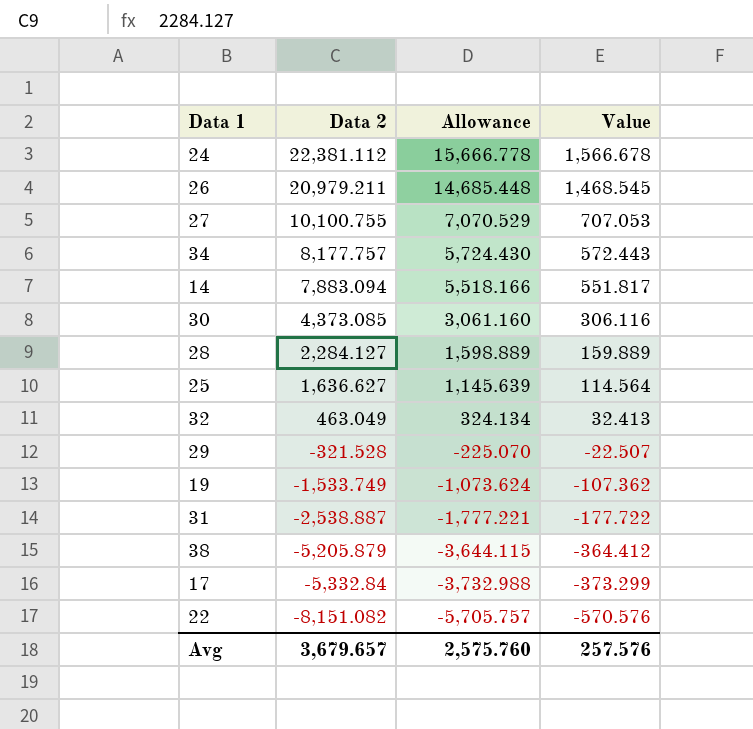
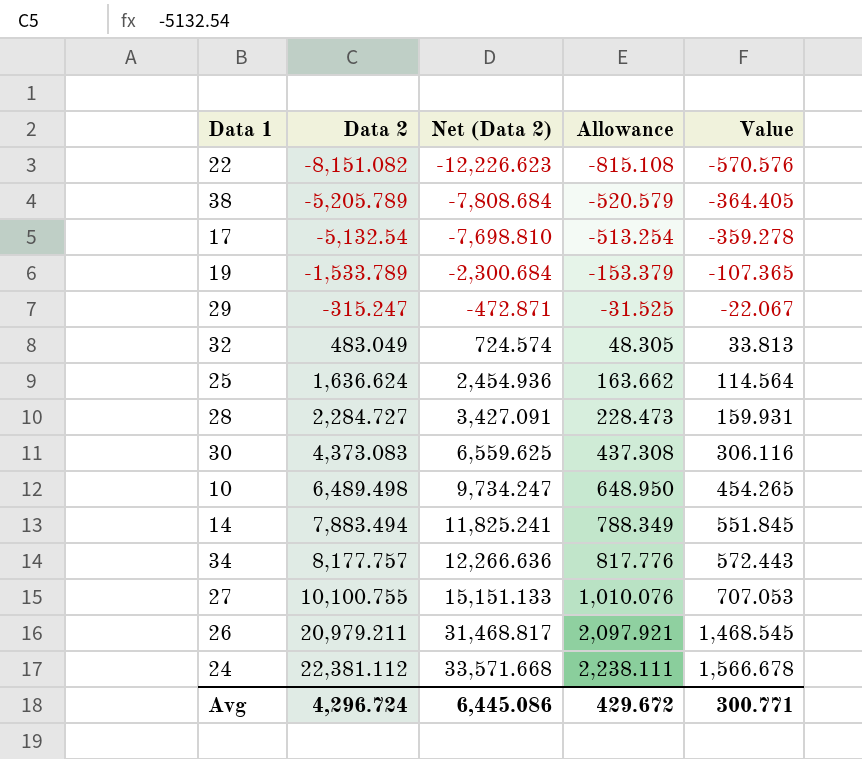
row order: Data 2 descending -> Data 2 ascending
column Net (Data 2) | formula: none -> [Data 2] * 1.5
column Allowance | formula: [Data 2] * 0.7 -> [Data 2] * 0.1
row 31: -2,538.887 | -1,777.221 | -177.722 -> none
38 | Data 2: -5,205.879 -> -5,205.789
38 | Value: -364.412 -> -364.405
17 | Data 2: -5,332.84 -> -5,132.54
17 | Value: -373.299 -> -359.278
19 | Data 2: -1,533.749 -> -1,533.789
19 | Value: -107.362 -> -107.365
29 | Data 2: -321.528 -> -315.247
29 | Value: -22.507 -> -22.067
32 | Data 2: 463.049 -> 483.049
32 | Value: 32.413 -> 33.813
25 | Data 2: 1,636.627 -> 1,636.624
28 | Data 2: 2,284.127 -> 2,284.727
28 | Value: 159.889 -> 159.931
30 | Data 2: 4,373.085 -> 4,373.083
row 10: none -> 6,489.498 | 9,734.247 | 648.950 | 454.265
14 | Data 2: 7,883.094 -> 7,883.494
14 | Value: 551.817 -> 551.845
Avg | Data 2: 3,679.657 -> 4,296.724
Avg | Allowance: 2,575.760 -> 429.672
Avg | Value: 257.576 -> 300.771

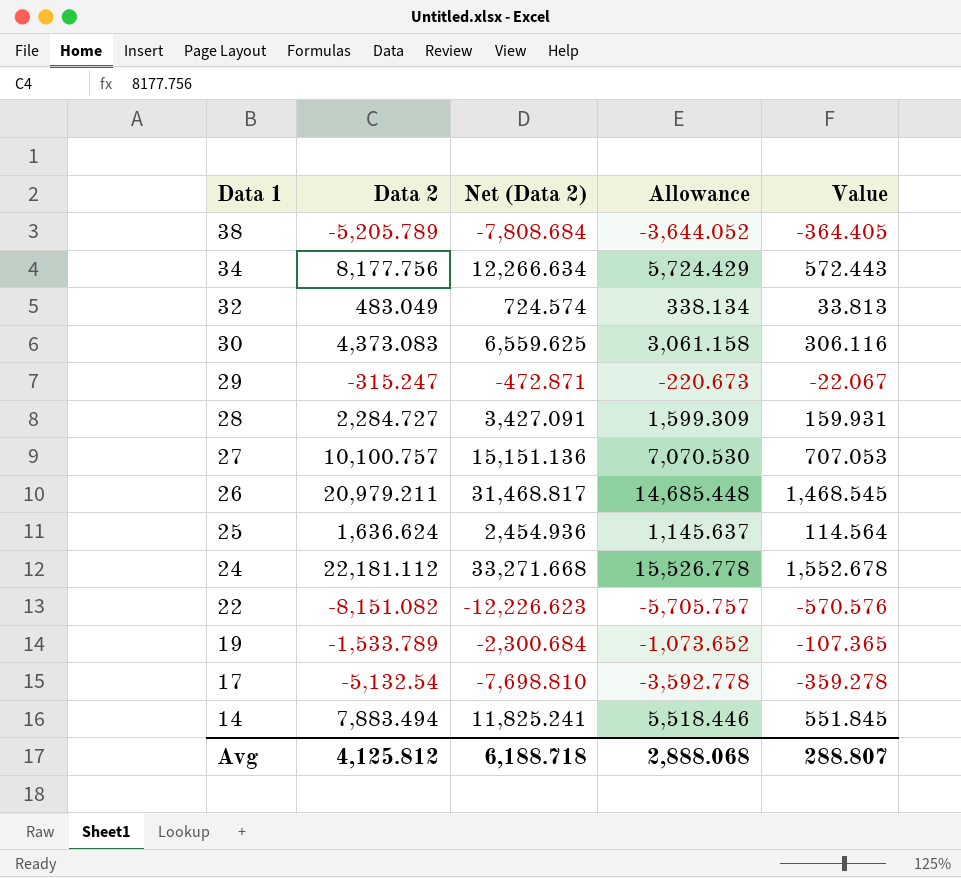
row order: Data 2 ascending -> Data 1 descending
column Allowance | formula: [Data 2] * 0.1 -> [Data 2] * 0.7
row 10: 6,489.498 | 9,734.247 | 648.950 | 454.265 -> none
34 | Data 2: 8,177.757 -> 8,177.756
34 | Net (Data 2): 12,266.636 -> 12,266.634
27 | Data 2: 10,100.755 -> 10,100.757
27 | Net (Data 2): 15,151.133 -> 15,151.136
24 | Data 2: 22,381.112 -> 22,181.112
24 | Net (Data 2): 33,571.668 -> 33,271.668
24 | Value: 1,566.678 -> 1,552.678
Avg | Data 2: 4,296.724 -> 4,125.812
Avg | Net (Data 2): 6,445.086 -> 6,188.718
Avg | Allowance: 429.672 -> 2,888.068
Avg | Value: 300.771 -> 288.807

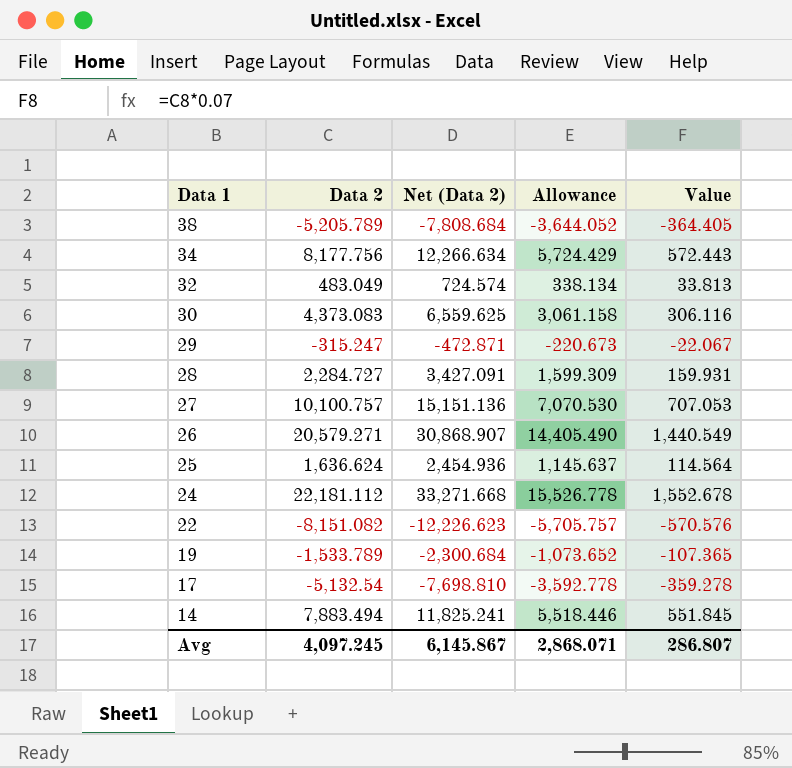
26 | Data 2: 20,979.211 -> 20,579.271
26 | Net (Data 2): 31,468.817 -> 30,868.907
26 | Allowance: 14,685.448 -> 14,405.490
26 | Value: 1,468.545 -> 1,440.549
Avg | Data 2: 4,125.812 -> 4,097.245
Avg | Net (Data 2): 6,188.718 -> 6,145.867
Avg | Allowance: 2,888.068 -> 2,868.071
Avg | Value: 288.807 -> 286.807

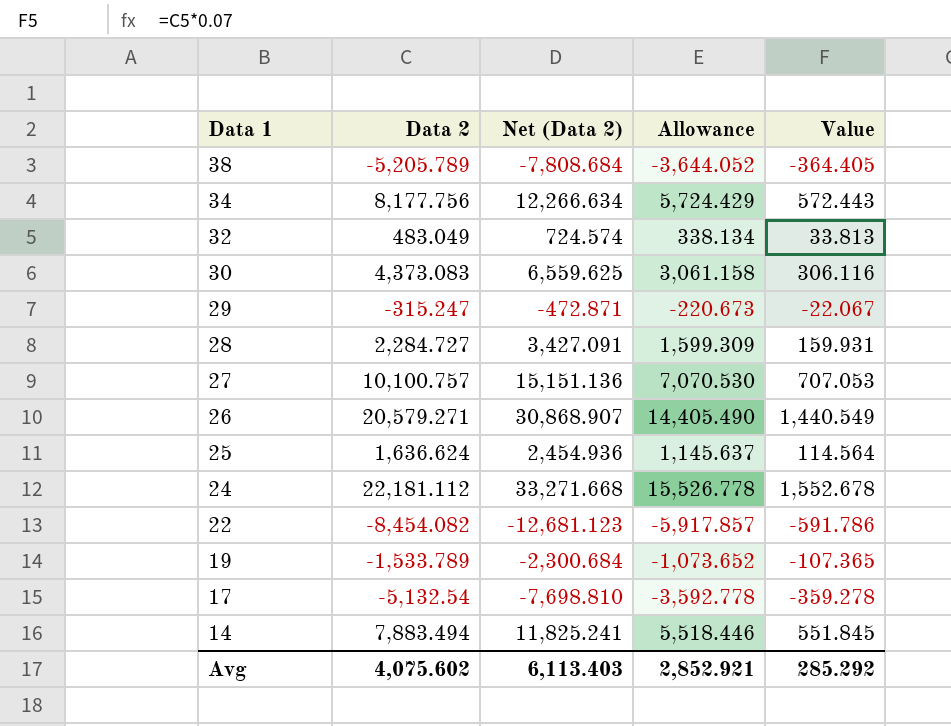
22 | Data 2: -8,151.082 -> -8,454.082
22 | Net (Data 2): -12,226.623 -> -12,681.123
22 | Allowance: -5,705.757 -> -5,917.857
22 | Value: -570.576 -> -591.786
Avg | Data 2: 4,097.245 -> 4,075.602
Avg | Net (Data 2): 6,145.867 -> 6,113.403
Avg | Allowance: 2,868.071 -> 2,852.921
Avg | Value: 286.807 -> 285.292

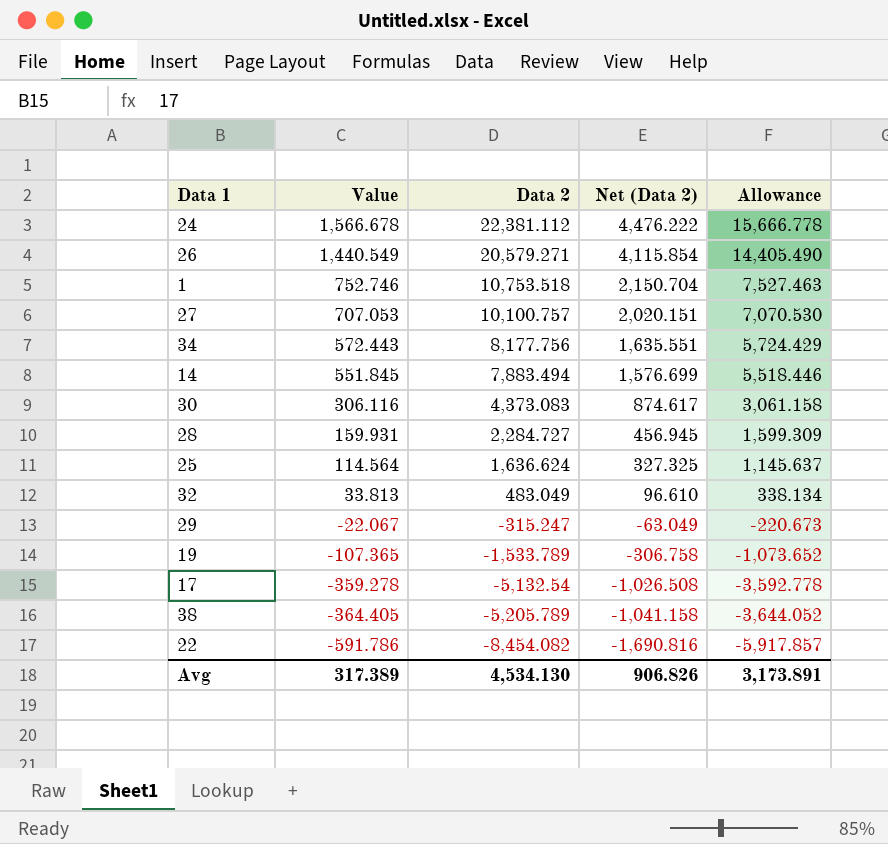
row order: Data 1 descending -> Value descending
column Value | position: 5 -> 2
column Net (Data 2) | formula: [Data 2] * 1.5 -> [Data 2] * 0.2
24 | Value: 1,552.678 -> 1,566.678
24 | Data 2: 22,181.112 -> 22,381.112
24 | Allowance: 15,526.778 -> 15,666.778
row 1: none -> 752.746 | 10,753.518 | 2,150.704 | 7,527.463
Avg | Value: 285.292 -> 317.389
Avg | Data 2: 4,075.602 -> 4,534.130
Avg | Net (Data 2): 6,113.403 -> 906.826
Avg | Allowance: 2,852.921 -> 3,173.891

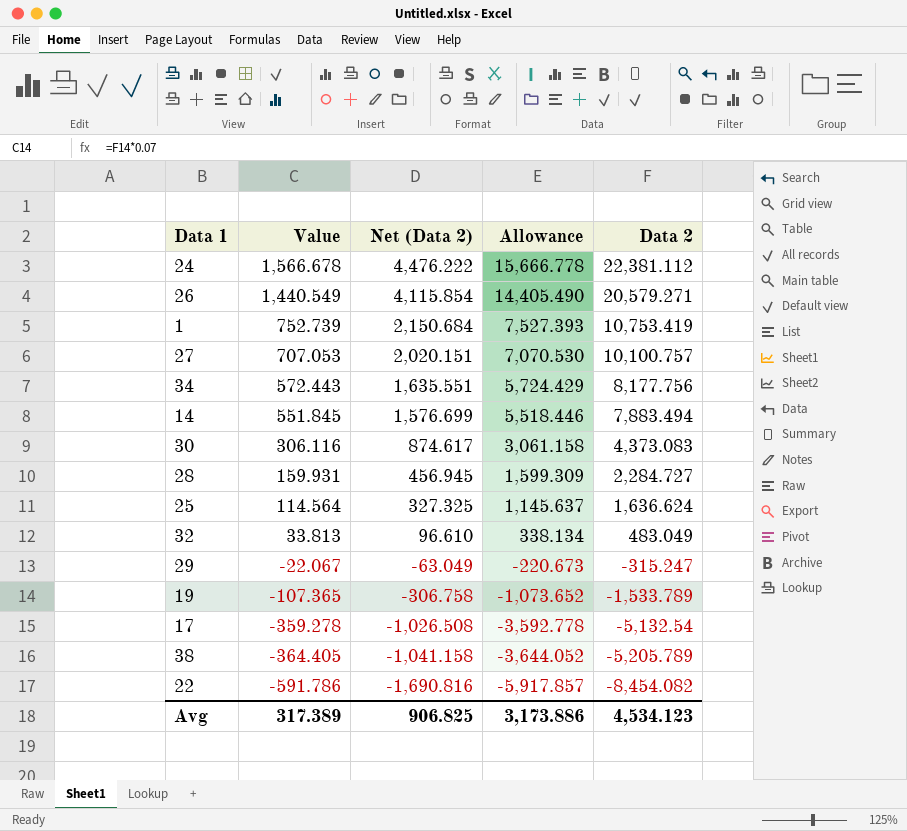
column Data 2 | position: 3 -> 5
1 | Value: 752.746 -> 752.739
1 | Net (Data 2): 2,150.704 -> 2,150.684
1 | Allowance: 7,527.463 -> 7,527.393
1 | Data 2: 10,753.518 -> 10,753.419
Avg | Net (Data 2): 906.826 -> 906.825
Avg | Allowance: 3,173.891 -> 3,173.886
Avg | Data 2: 4,534.130 -> 4,534.123

